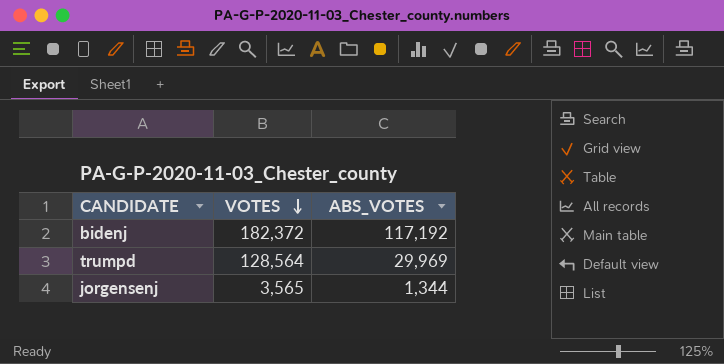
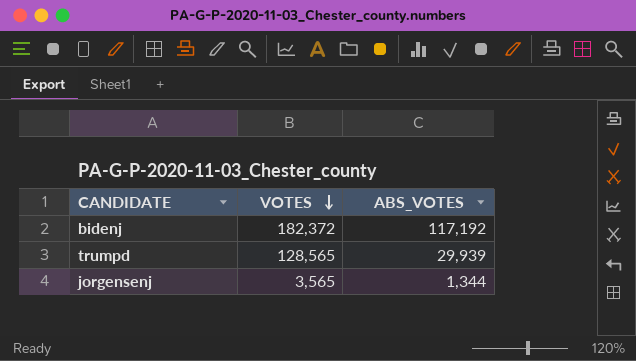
trumpd | VOTES: 128,564 -> 128,565
trumpd | ABS_VOTES: 29,969 -> 29,939

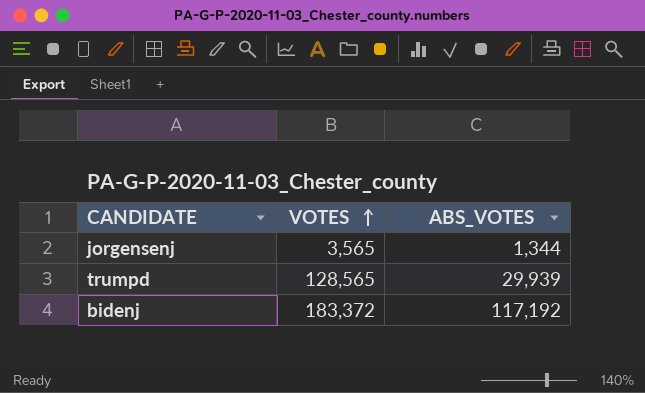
row order: VOTES descending -> VOTES ascending
bidenj | VOTES: 182,372 -> 183,372

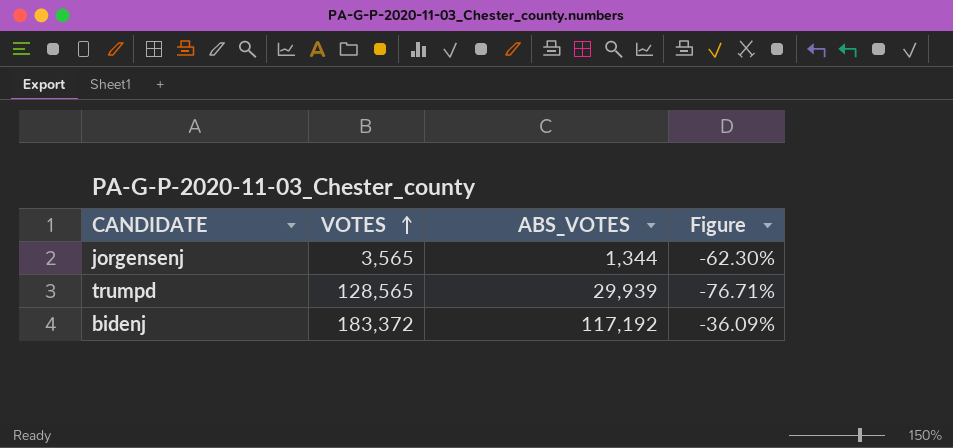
column Figure | formula: none -> ([ABS_VOTES] - [VOTES]) / [VOTES]

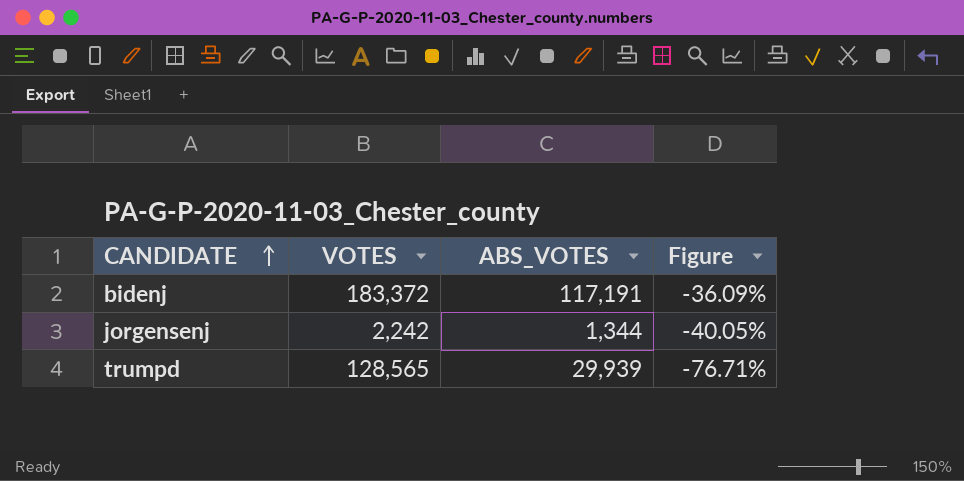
row order: VOTES ascending -> CANDIDATE ascending
bidenj | ABS_VOTES: 117,192 -> 117,191
jorgensenj | VOTES: 3,565 -> 2,242
jorgensenj | Figure: -62.30% -> -40.05%

